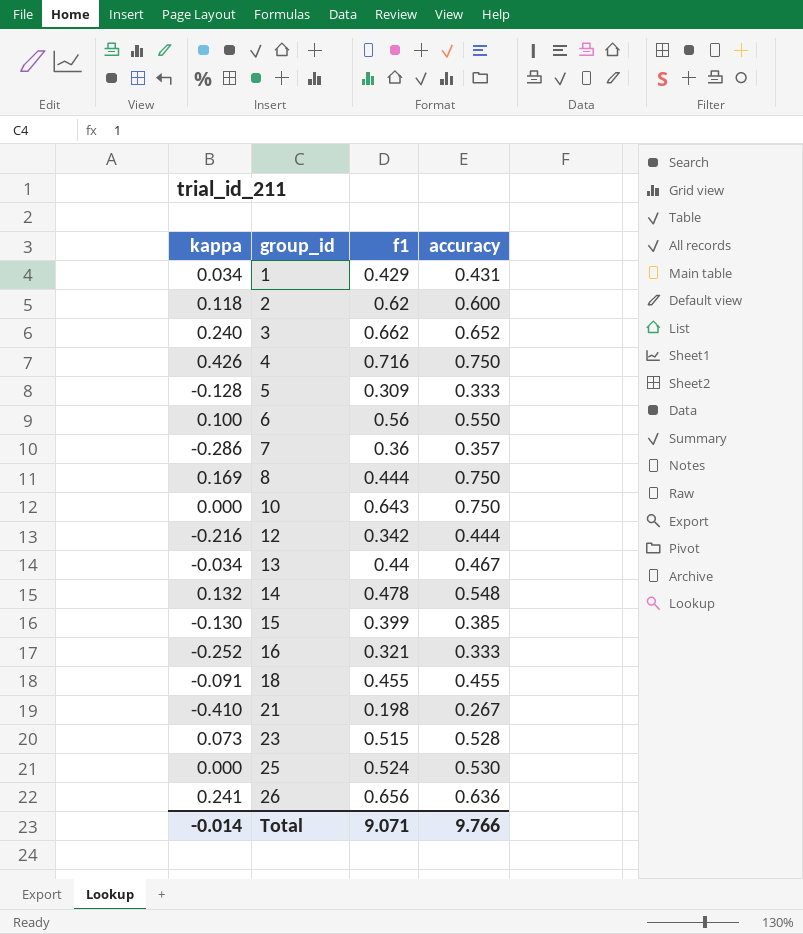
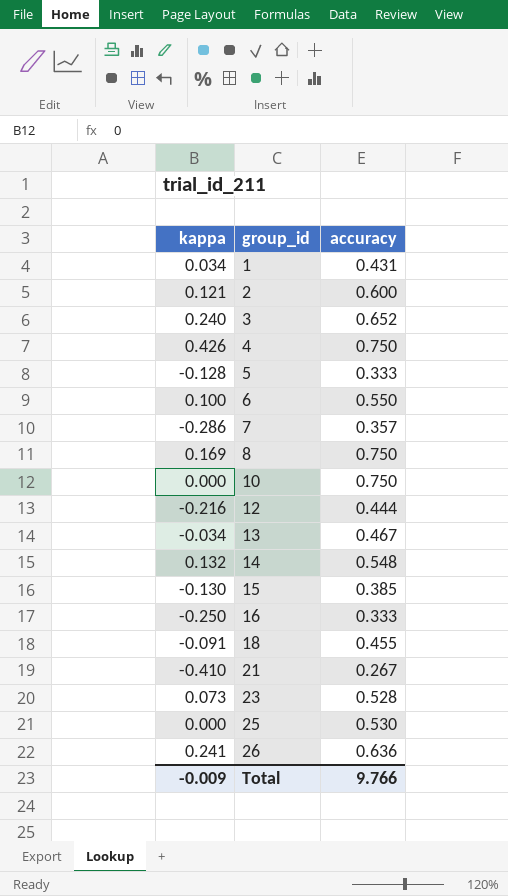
column f1 | position: 3 -> none
2 | kappa: 0.118 -> 0.121
16 | kappa: -0.252 -> -0.250
Total | kappa: -0.014 -> -0.009

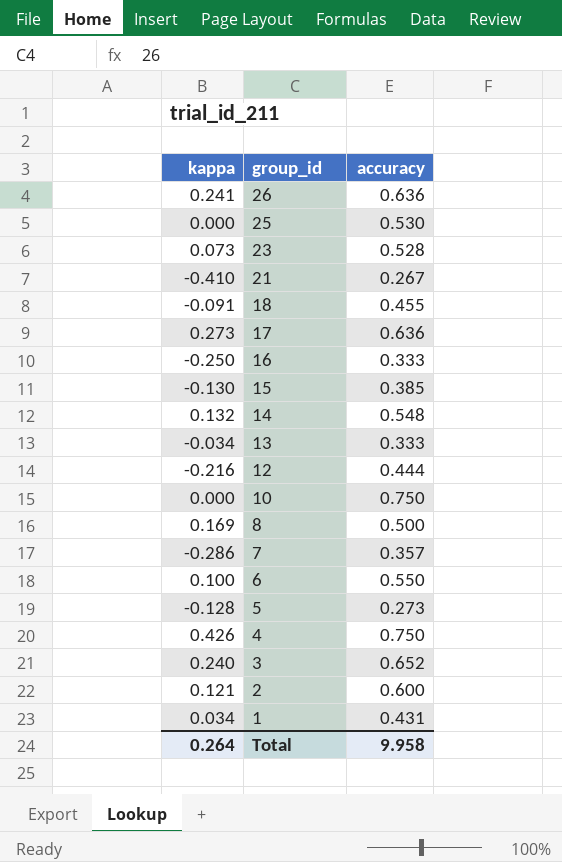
row order: group_id ascending -> group_id descending
row 17: none -> 0.273 | 0.636
13 | accuracy: 0.467 -> 0.333
8 | accuracy: 0.750 -> 0.500
5 | accuracy: 0.333 -> 0.273
Total | kappa: -0.009 -> 0.264
Total | accuracy: 9.766 -> 9.958

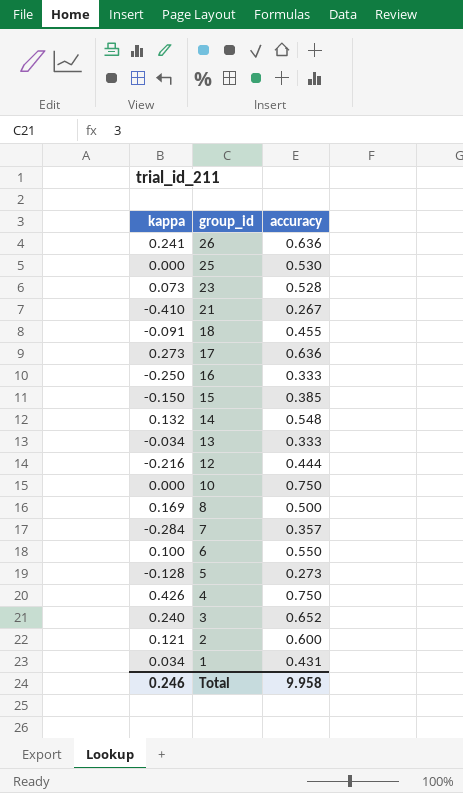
15 | kappa: -0.130 -> -0.150
7 | kappa: -0.286 -> -0.284
Total | kappa: 0.264 -> 0.246

